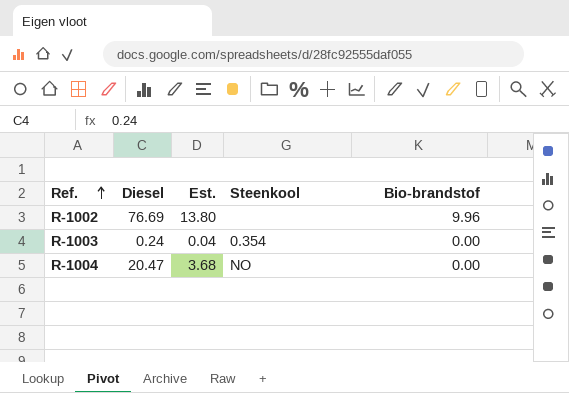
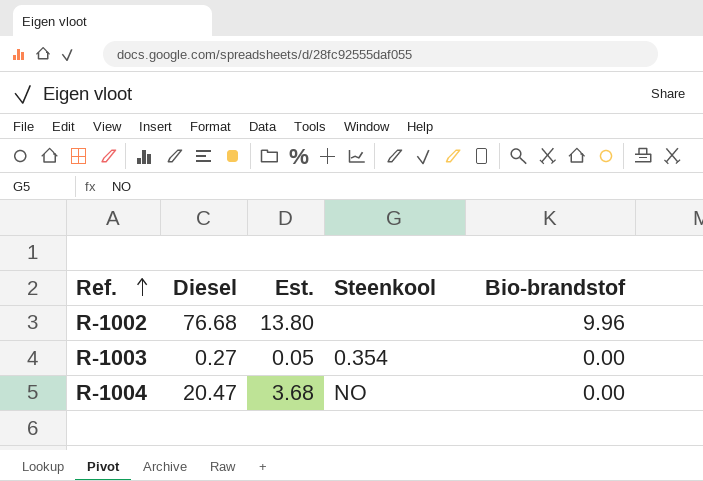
R-1002 | Diesel: 76.69 -> 76.68
R-1003 | Diesel: 0.24 -> 0.27
R-1003 | Est.: 0.04 -> 0.05

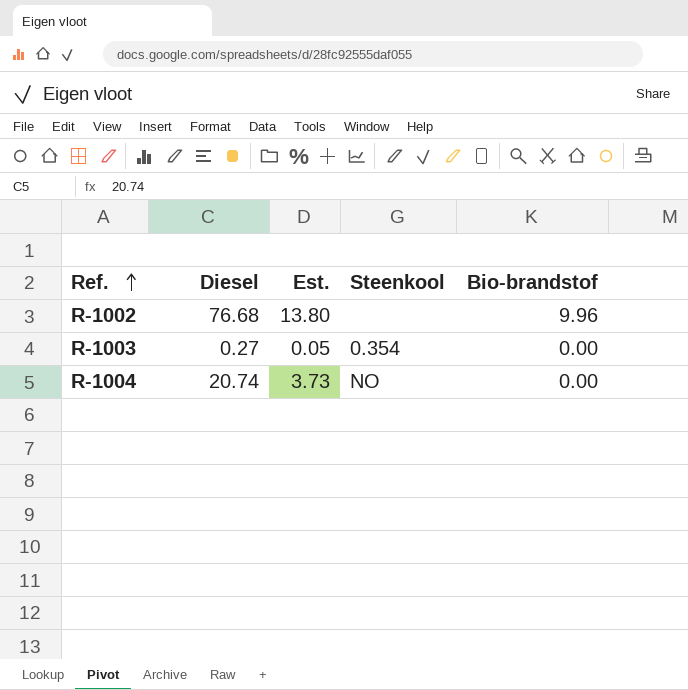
R-1004 | Diesel: 20.47 -> 20.74
R-1004 | Est.: 3.68 -> 3.73

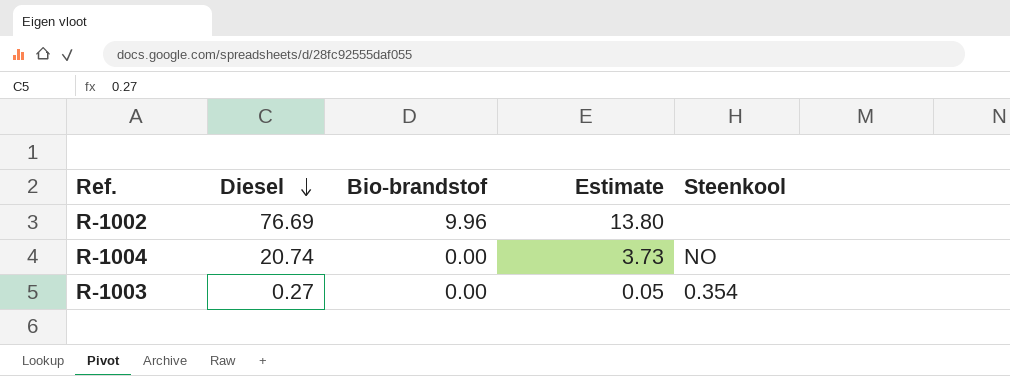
row order: Ref. ascending -> Diesel descending
column Bio-brandstof | position: 5 -> 3
column name: Est. -> Estimate
R-1002 | Diesel: 76.68 -> 76.69

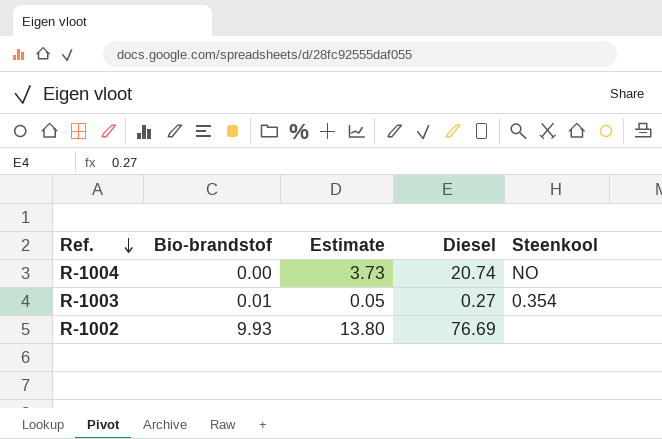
row order: Diesel descending -> Ref. descending
column Diesel | position: 2 -> 4
R-1003 | Bio-brandstof: 0.00 -> 0.01
R-1002 | Bio-brandstof: 9.96 -> 9.93

